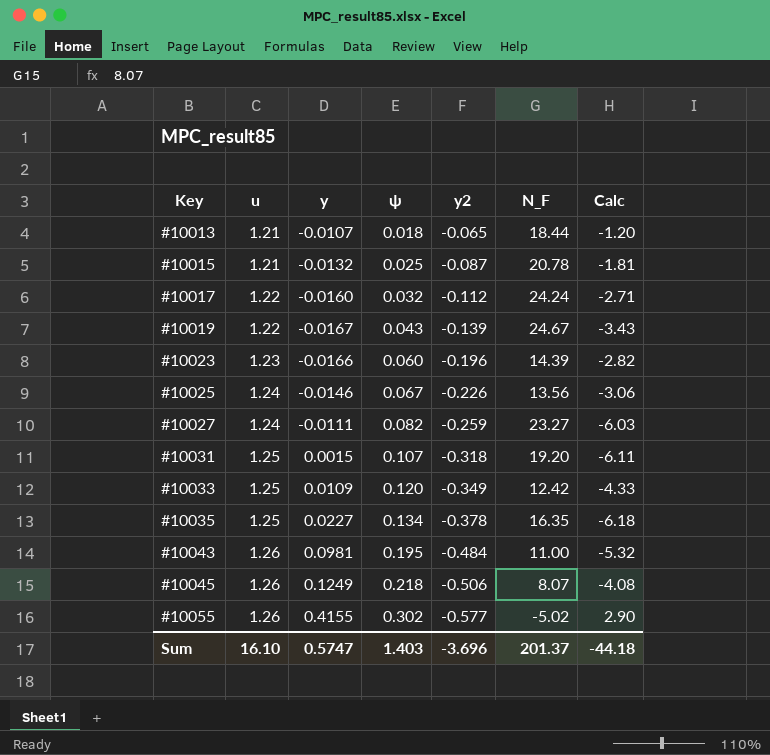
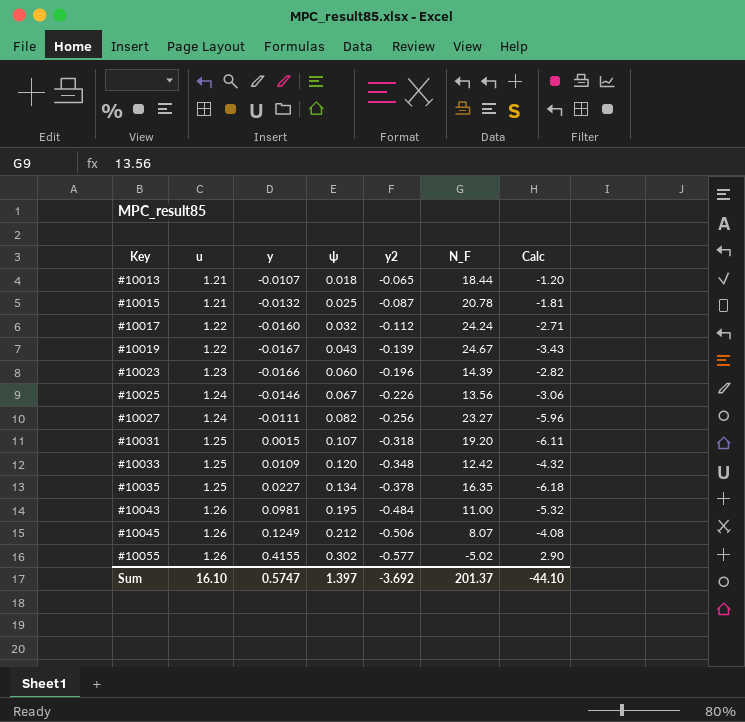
#10027 | y2: -0.259 -> -0.256
#10027 | Calc: -6.03 -> -5.96
#10033 | y2: -0.349 -> -0.348
#10033 | Calc: -4.33 -> -4.32
#10045 | ψ: 0.218 -> 0.212
Sum | ψ: 1.403 -> 1.397
Sum | y2: -3.696 -> -3.692
Sum | Calc: -44.18 -> -44.10

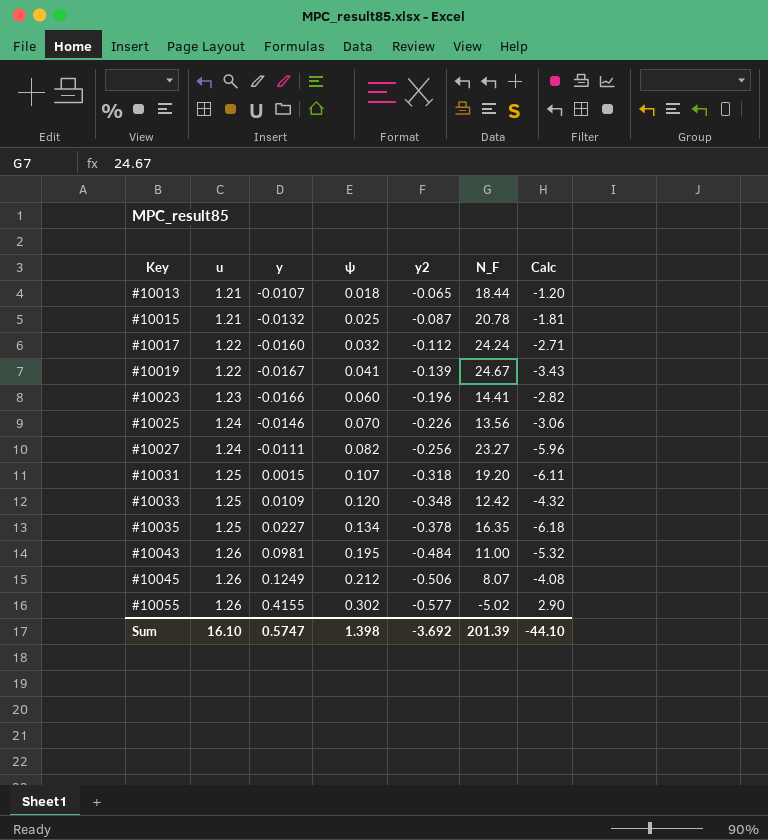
#10019 | ψ: 0.043 -> 0.041
#10023 | N_F: 14.39 -> 14.41
#10025 | ψ: 0.067 -> 0.070
Sum | ψ: 1.397 -> 1.398
Sum | N_F: 201.37 -> 201.39

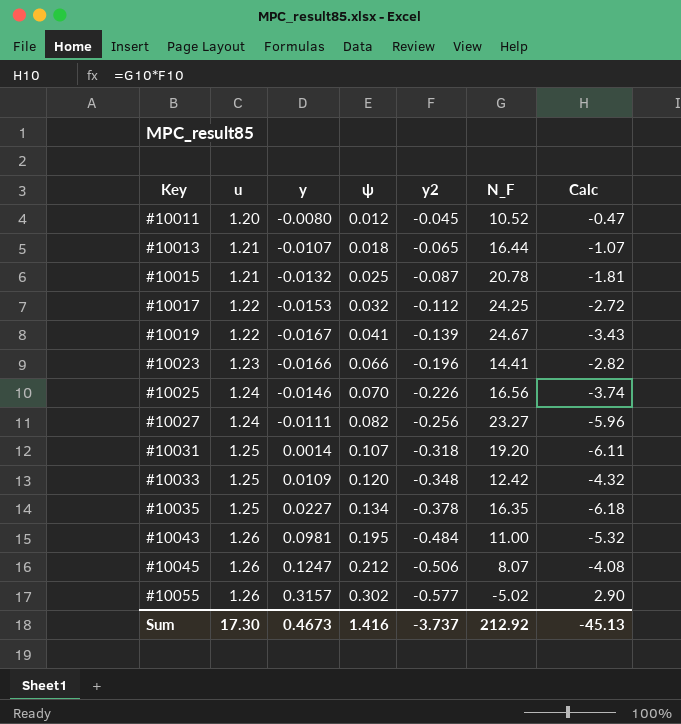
row #10011: none -> 1.20 | -0.0080 | 0.012 | -0.045 | 10.52 | -0.47
#10013 | N_F: 18.44 -> 16.44
#10013 | Calc: -1.20 -> -1.07
#10017 | y: -0.0160 -> -0.0153
#10017 | N_F: 24.24 -> 24.25
#10017 | Calc: -2.71 -> -2.72
#10023 | ψ: 0.060 -> 0.066
#10025 | N_F: 13.56 -> 16.56
#10025 | Calc: -3.06 -> -3.74
#10031 | y: 0.0015 -> 0.0014
#10045 | y: 0.1249 -> 0.1247
#10055 | y: 0.4155 -> 0.3157
Sum | u: 16.10 -> 17.30
Sum | y: 0.5747 -> 0.4673
Sum | ψ: 1.398 -> 1.416
Sum | y2: -3.692 -> -3.737
Sum | N_F: 201.39 -> 212.92
Sum | Calc: -44.10 -> -45.13

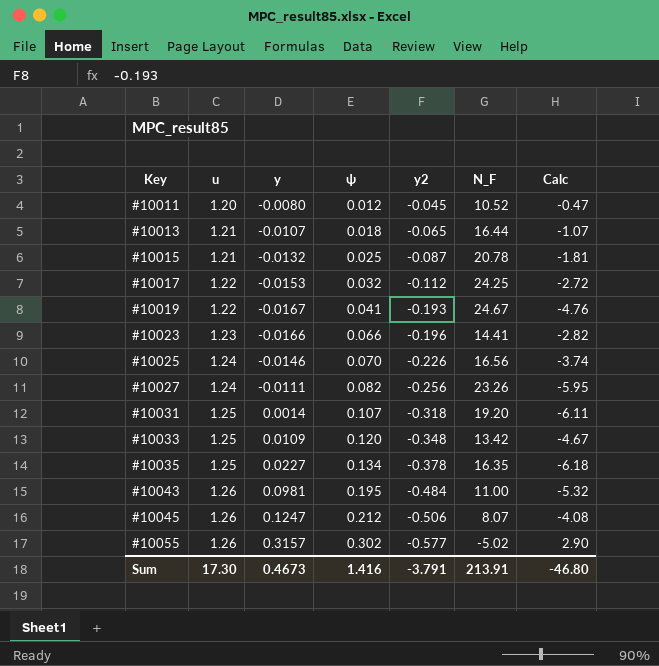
#10019 | y2: -0.139 -> -0.193
#10019 | Calc: -3.43 -> -4.76
#10027 | N_F: 23.27 -> 23.26
#10027 | Calc: -5.96 -> -5.95
#10033 | N_F: 12.42 -> 13.42
#10033 | Calc: -4.32 -> -4.67
Sum | y2: -3.737 -> -3.791
Sum | N_F: 212.92 -> 213.91
Sum | Calc: -45.13 -> -46.80

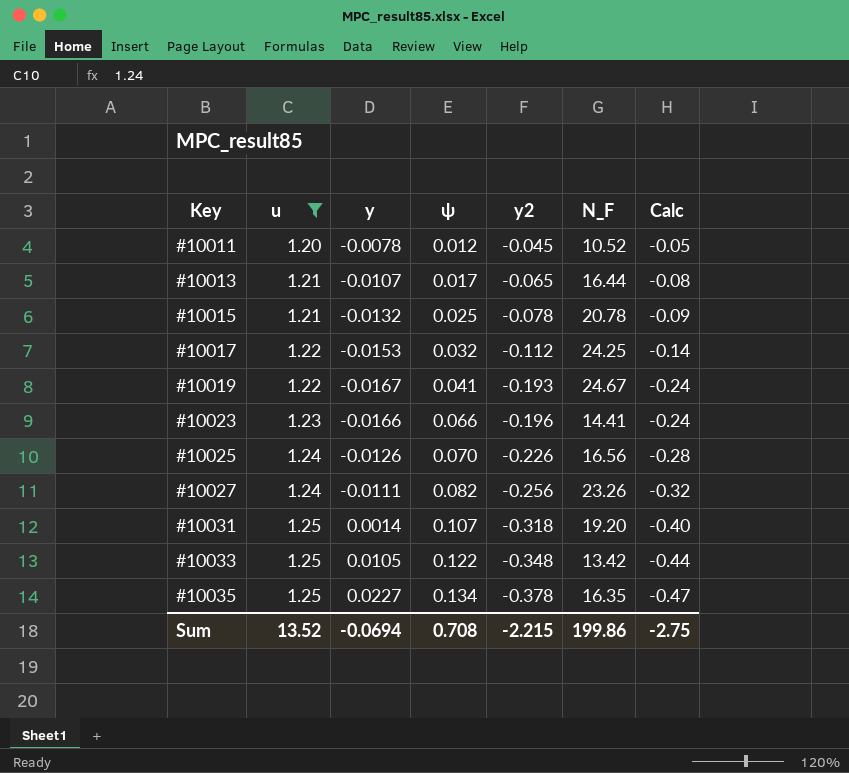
filter: none -> u != 1.26
column Calc | formula: [y2] * [N_F] -> [u] * [y2]
#10011 | y: -0.0080 -> -0.0078
#10013 | ψ: 0.018 -> 0.017
#10015 | y2: -0.087 -> -0.078
#10025 | y: -0.0146 -> -0.0126
#10033 | y: 0.0109 -> 0.0105
#10033 | ψ: 0.120 -> 0.122
Sum | u: 17.30 -> 13.52
Sum | y: 0.4673 -> -0.0694
Sum | ψ: 1.416 -> 0.708
Sum | y2: -3.791 -> -2.215
Sum | N_F: 213.91 -> 199.86
Sum | Calc: -46.80 -> -2.75

